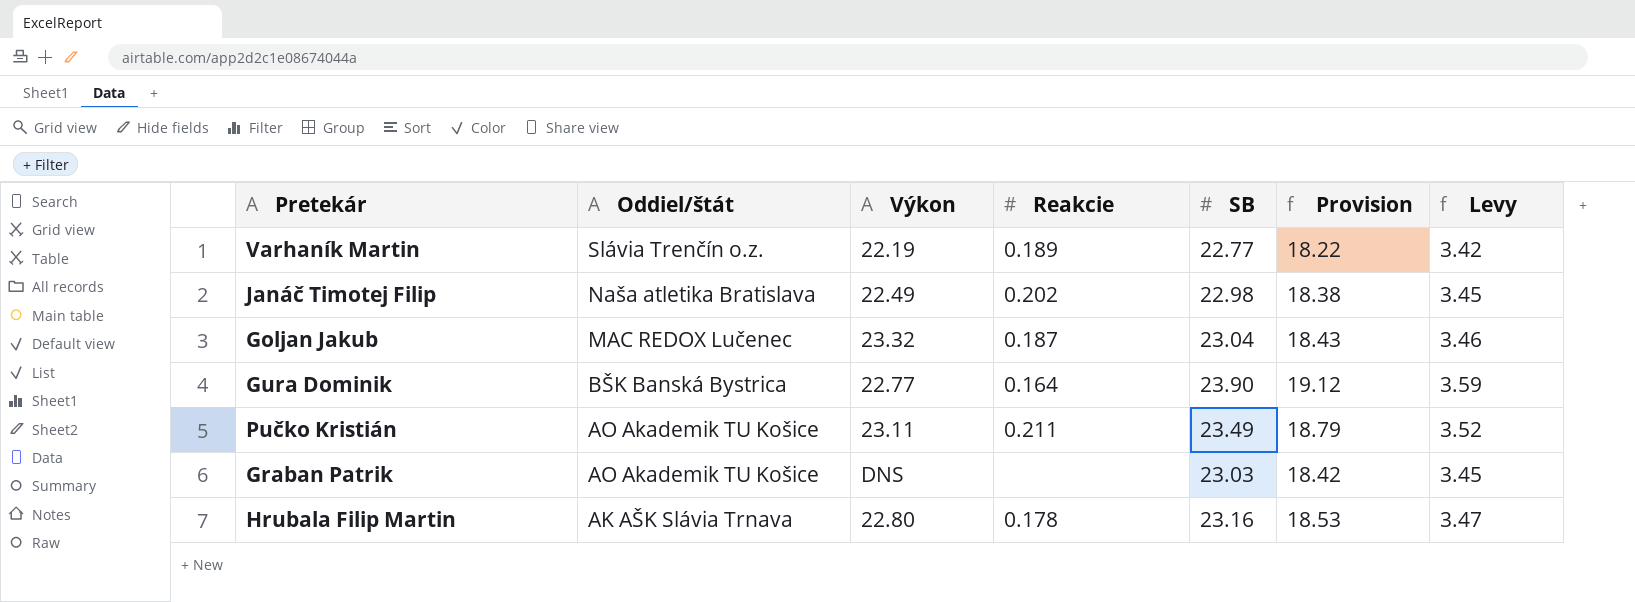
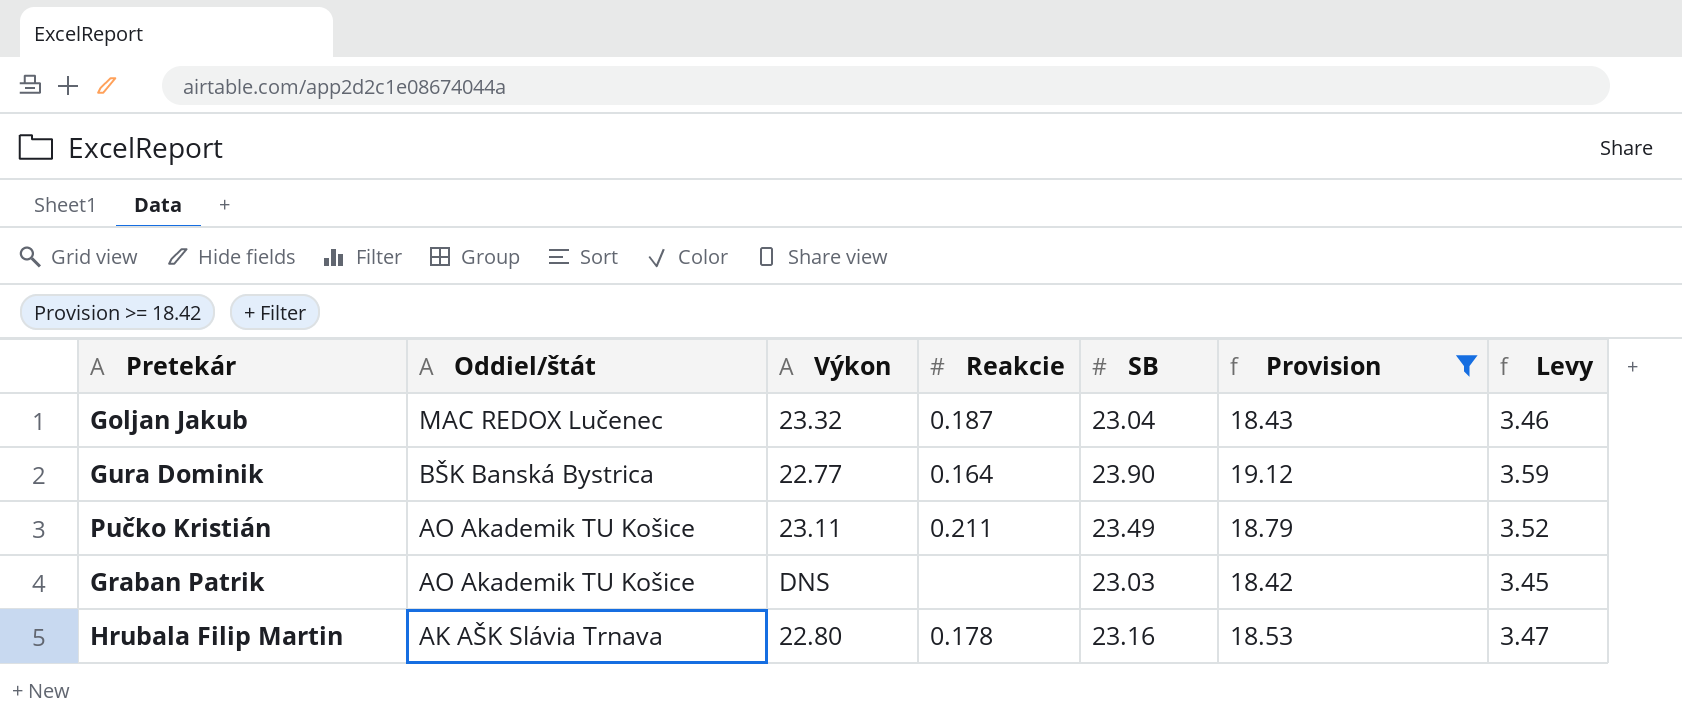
filter: none -> Provision >= 18.42

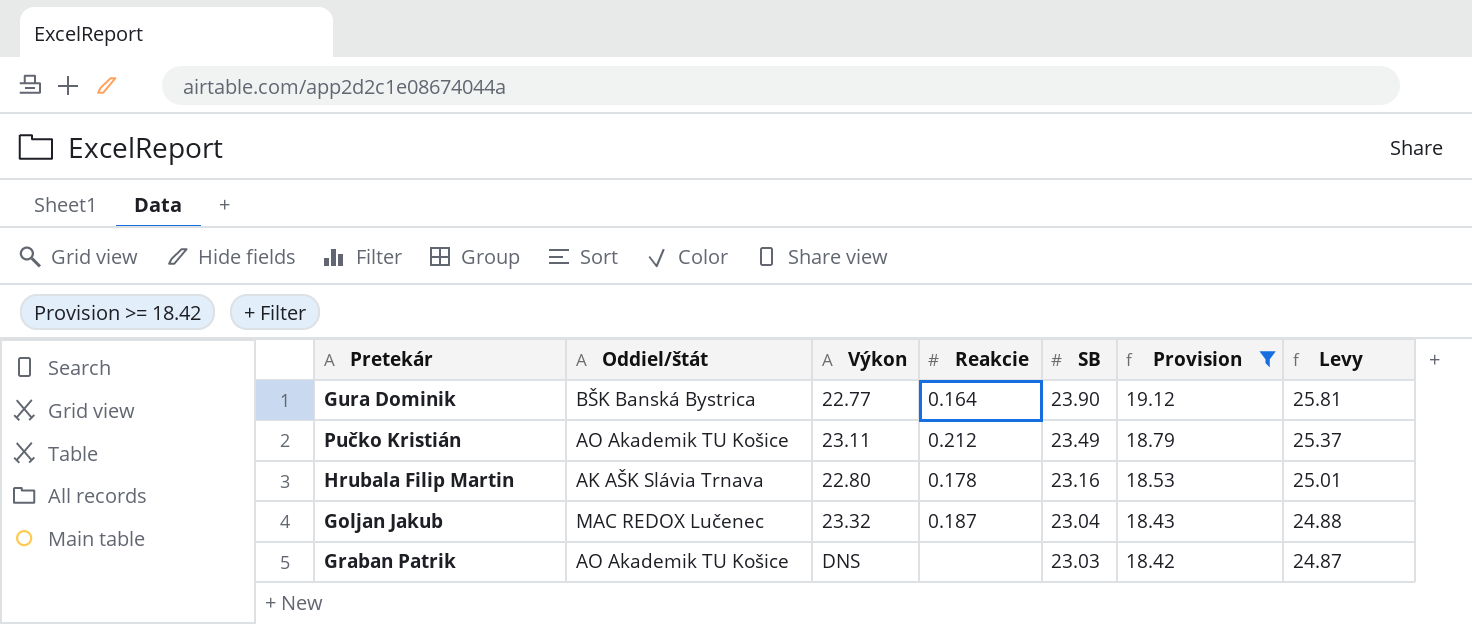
row order: Oddiel/štát descending -> SB descending
column Levy | formula: [SB] * 0.15 -> [SB] * 1.08
Pučko Kristián | Reakcie: 0.211 -> 0.212

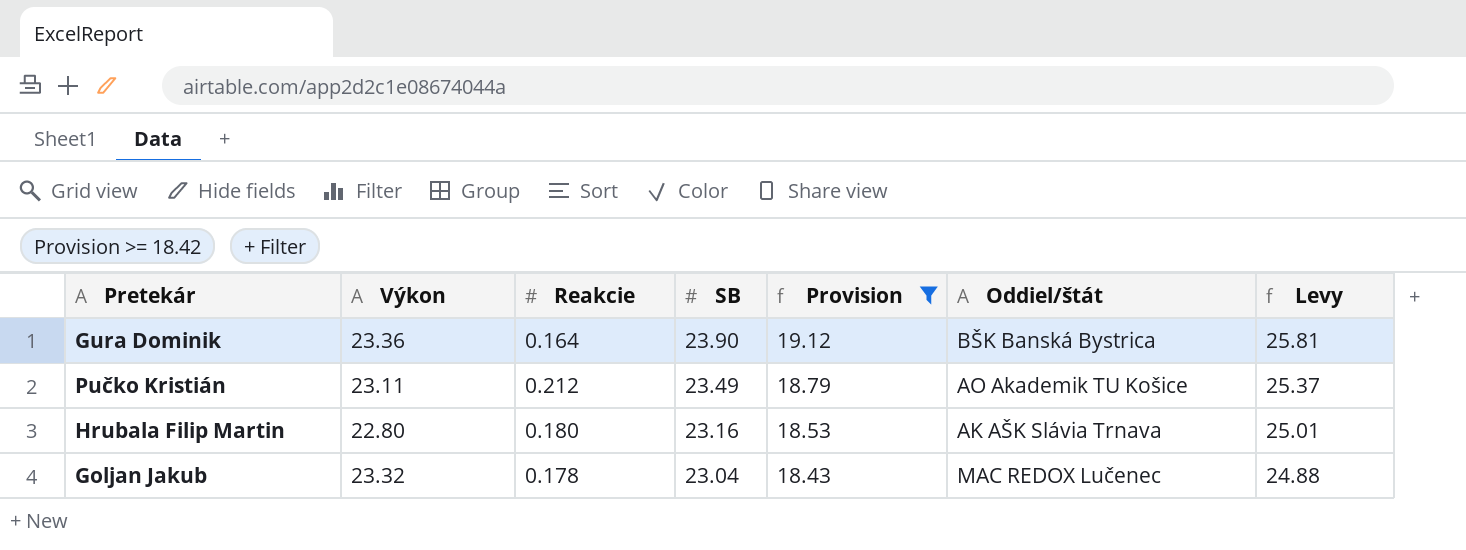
column Oddiel/štát | position: 2 -> 6
row Graban Patrik: AO Akademik TU Košice | DNS | none | 23.03 | 18.42 | 24.87 -> none
Gura Dominik | Výkon: 22.77 -> 23.36
Hrubala Filip Martin | Reakcie: 0.178 -> 0.180
Goljan Jakub | Reakcie: 0.187 -> 0.178

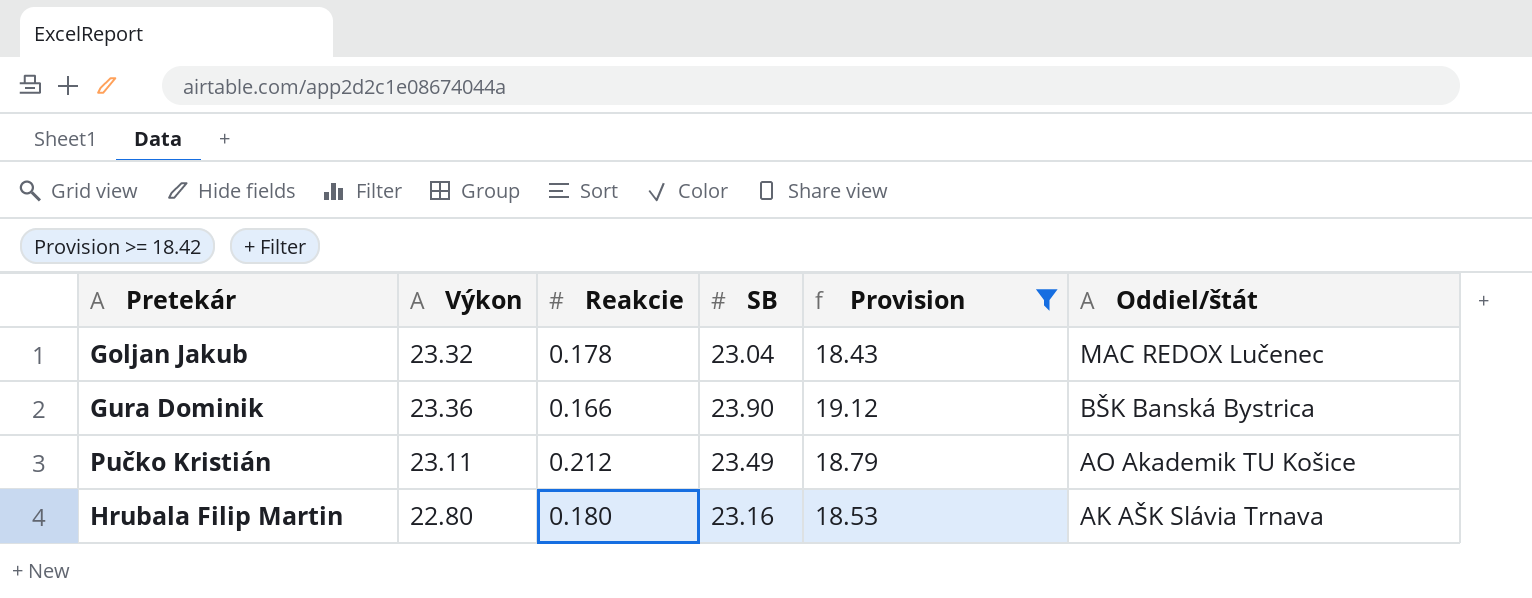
row order: SB descending -> Oddiel/štát descending
column Levy | formula: [SB] * 1.08 -> none
Gura Dominik | Reakcie: 0.164 -> 0.166

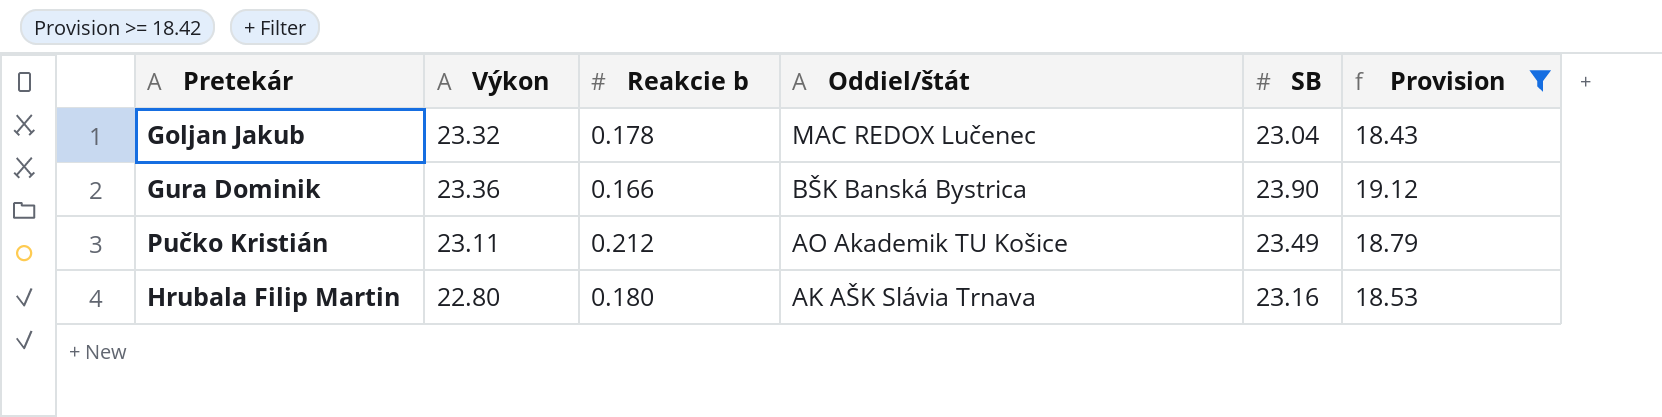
column name: Reakcie -> Reakcie b
column Oddiel/štát | position: 6 -> 4

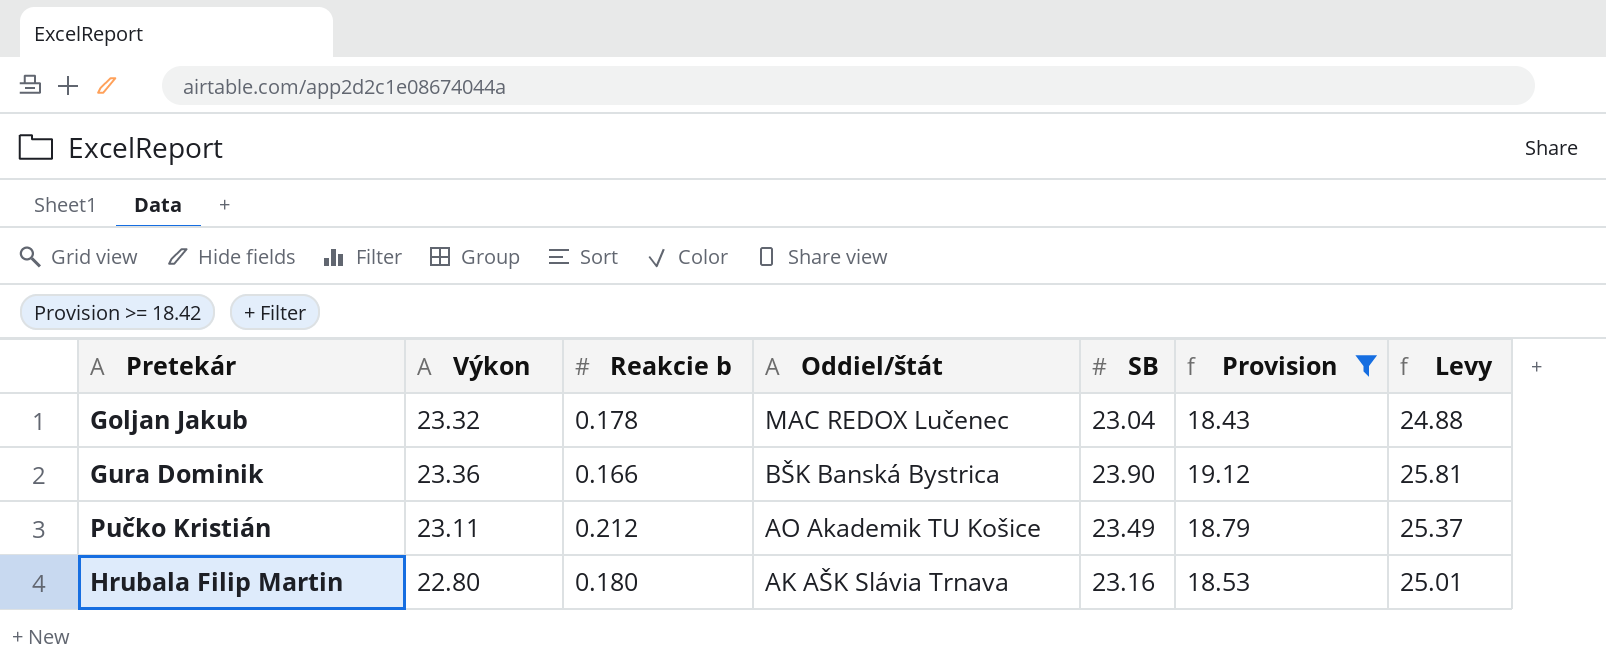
column Levy | formula: none -> [SB] * 1.08

